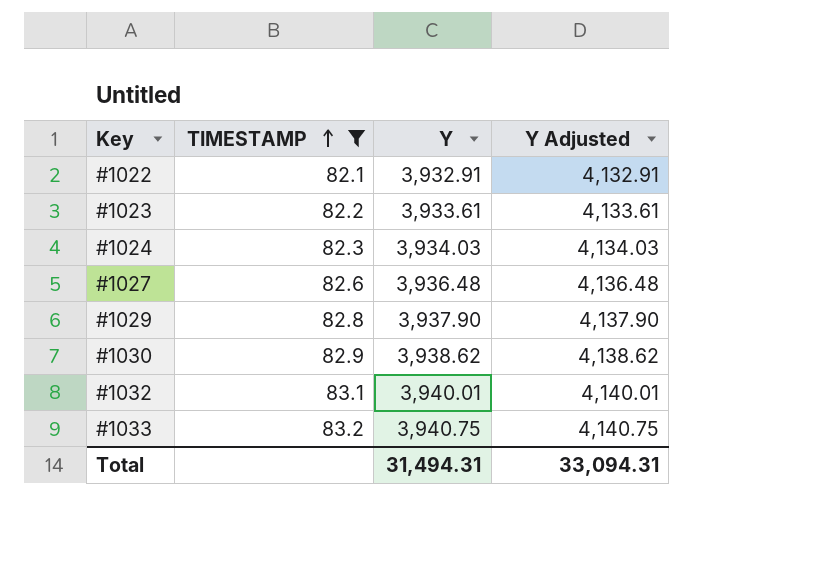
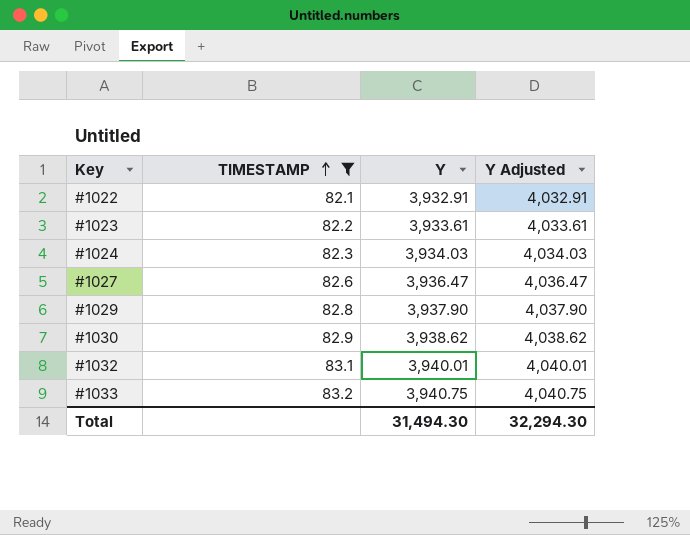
column Y Adjusted | formula: [Y] + 200 -> [Y] + 100
#1027 | Y: 3,936.48 -> 3,936.47
Total | Y: 31,494.31 -> 31,494.30
Total | Y Adjusted: 33,094.31 -> 32,294.30

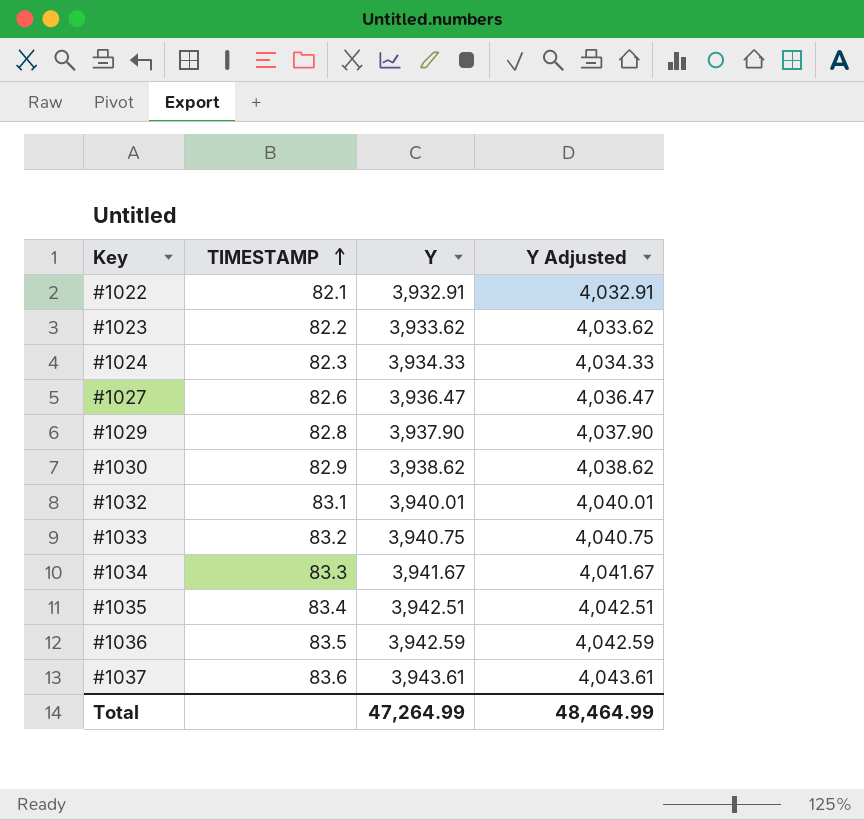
filter: TIMESTAMP <= 83.2 -> none
#1023 | Y: 3,933.61 -> 3,933.62
#1023 | Y Adjusted: 4,033.61 -> 4,033.62
#1024 | Y: 3,934.03 -> 3,934.33
#1024 | Y Adjusted: 4,034.03 -> 4,034.33
Total | Y: 31,494.30 -> 47,264.99
Total | Y Adjusted: 32,294.30 -> 48,464.99

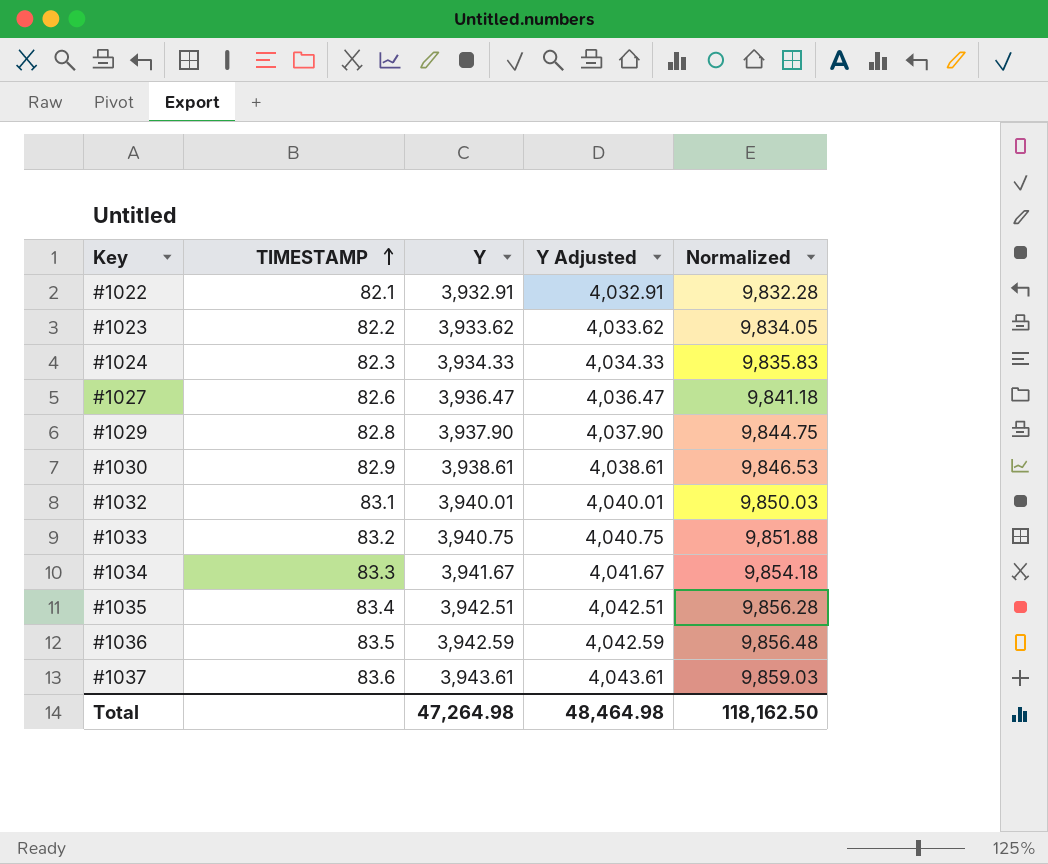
column Normalized | formula: none -> [Y] * 2.5
#1030 | Y: 3,938.62 -> 3,938.61
#1030 | Y Adjusted: 4,038.62 -> 4,038.61
Total | Y: 47,264.99 -> 47,264.98
Total | Y Adjusted: 48,464.99 -> 48,464.98

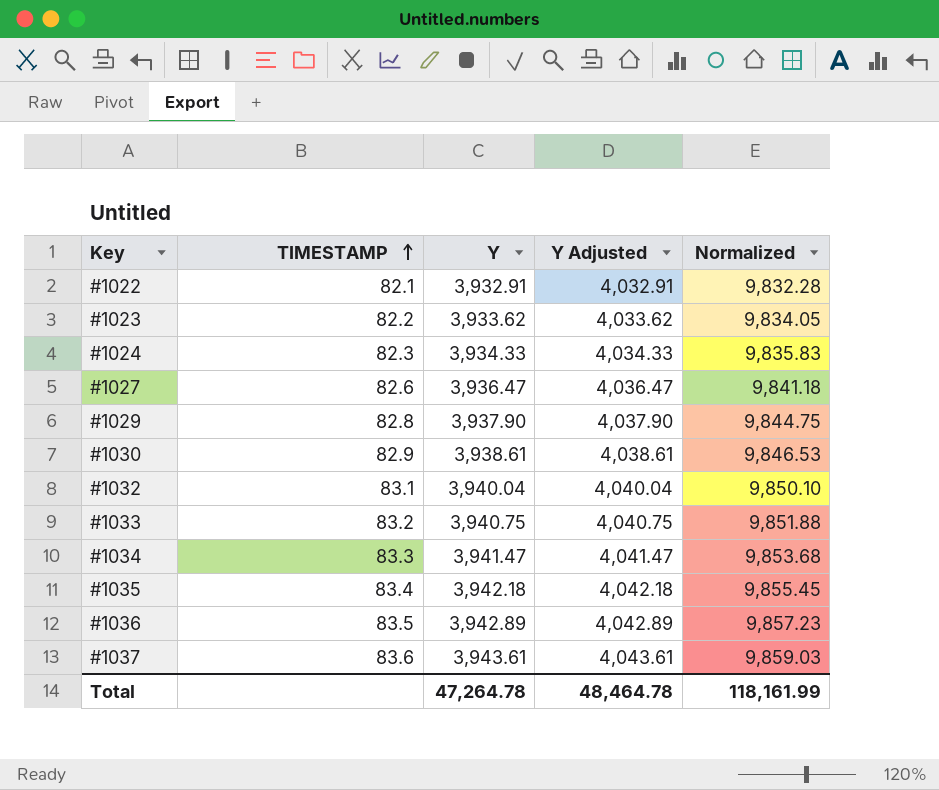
#1032 | Y: 3,940.01 -> 3,940.04
#1032 | Y Adjusted: 4,040.01 -> 4,040.04
#1032 | Normalized: 9,850.03 -> 9,850.10
#1034 | Y: 3,941.67 -> 3,941.47
#1034 | Y Adjusted: 4,041.67 -> 4,041.47
#1034 | Normalized: 9,854.18 -> 9,853.68
#1035 | Y: 3,942.51 -> 3,942.18
#1035 | Y Adjusted: 4,042.51 -> 4,042.18
#1035 | Normalized: 9,856.28 -> 9,855.45
#1036 | Y: 3,942.59 -> 3,942.89
#1036 | Y Adjusted: 4,042.59 -> 4,042.89
#1036 | Normalized: 9,856.48 -> 9,857.23
Total | Y: 47,264.98 -> 47,264.78
Total | Y Adjusted: 48,464.98 -> 48,464.78
Total | Normalized: 118,162.50 -> 118,161.99

